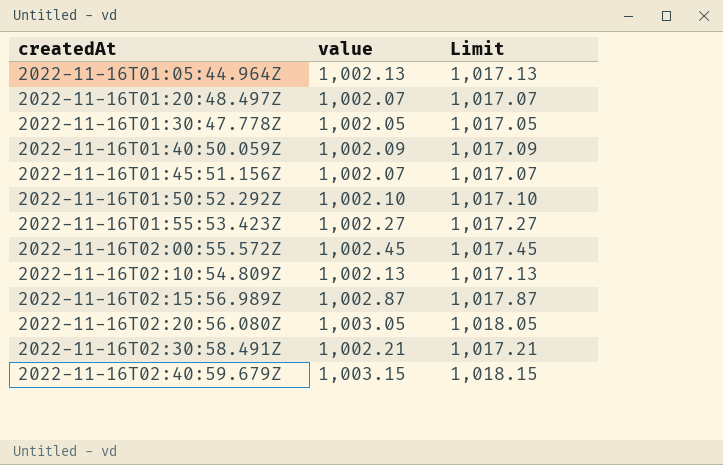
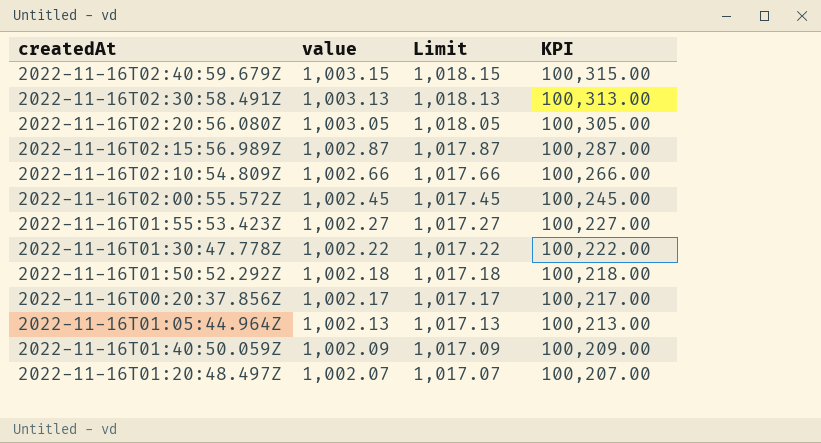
row order: createdAt ascending -> value descending
column KPI | formula: none -> [value] * 100
row 2022-11-16T01:45:51.156Z: 1,002.07 | 1,017.07 -> none
2022-11-16T02:30:58.491Z | value: 1,002.21 -> 1,003.13
2022-11-16T02:30:58.491Z | Limit: 1,017.21 -> 1,018.13
2022-11-16T02:10:54.809Z | value: 1,002.13 -> 1,002.66
2022-11-16T02:10:54.809Z | Limit: 1,017.13 -> 1,017.66
2022-11-16T01:30:47.778Z | value: 1,002.05 -> 1,002.22
2022-11-16T01:30:47.778Z | Limit: 1,017.05 -> 1,017.22
2022-11-16T01:50:52.292Z | value: 1,002.10 -> 1,002.18
2022-11-16T01:50:52.292Z | Limit: 1,017.10 -> 1,017.18
row 2022-11-16T00:20:37.856Z: none -> 1,002.17 | 1,017.17 | 100,217.00

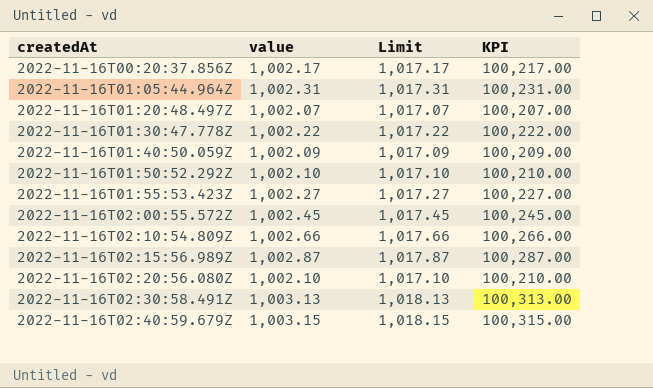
row order: value descending -> createdAt ascending
2022-11-16T01:05:44.964Z | value: 1,002.13 -> 1,002.31
2022-11-16T01:05:44.964Z | Limit: 1,017.13 -> 1,017.31
2022-11-16T01:05:44.964Z | KPI: 100,213.00 -> 100,231.00
2022-11-16T01:50:52.292Z | value: 1,002.18 -> 1,002.10
2022-11-16T01:50:52.292Z | Limit: 1,017.18 -> 1,017.10
2022-11-16T01:50:52.292Z | KPI: 100,218.00 -> 100,210.00
2022-11-16T02:20:56.080Z | value: 1,003.05 -> 1,002.10
2022-11-16T02:20:56.080Z | Limit: 1,018.05 -> 1,017.10
2022-11-16T02:20:56.080Z | KPI: 100,305.00 -> 100,210.00

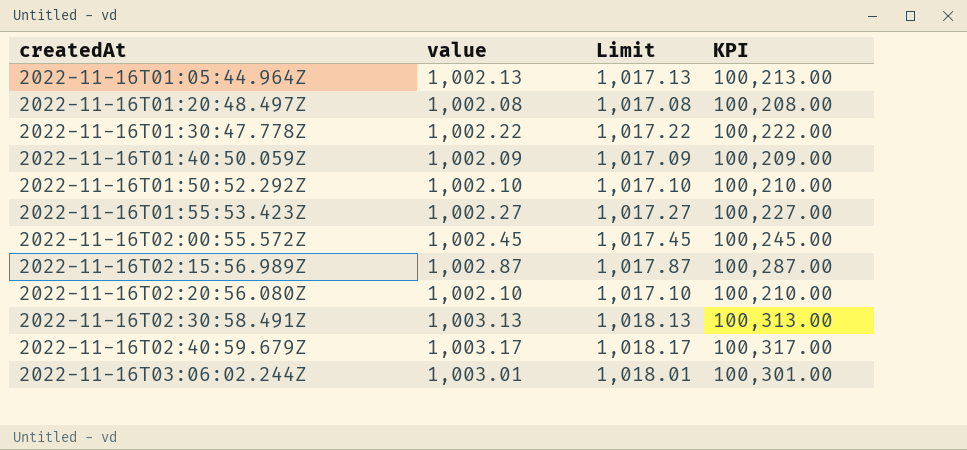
row 2022-11-16T00:20:37.856Z: 1,002.17 | 1,017.17 | 100,217.00 -> none
row 2022-11-16T02:10:54.809Z: 1,002.66 | 1,017.66 | 100,266.00 -> none
2022-11-16T01:05:44.964Z | value: 1,002.31 -> 1,002.13
2022-11-16T01:05:44.964Z | Limit: 1,017.31 -> 1,017.13
2022-11-16T01:05:44.964Z | KPI: 100,231.00 -> 100,213.00
2022-11-16T01:20:48.497Z | value: 1,002.07 -> 1,002.08
2022-11-16T01:20:48.497Z | Limit: 1,017.07 -> 1,017.08
2022-11-16T01:20:48.497Z | KPI: 100,207.00 -> 100,208.00
2022-11-16T02:40:59.679Z | value: 1,003.15 -> 1,003.17
2022-11-16T02:40:59.679Z | Limit: 1,018.15 -> 1,018.17
2022-11-16T02:40:59.679Z | KPI: 100,315.00 -> 100,317.00
row 2022-11-16T03:06:02.244Z: none -> 1,003.01 | 1,018.01 | 100,301.00

